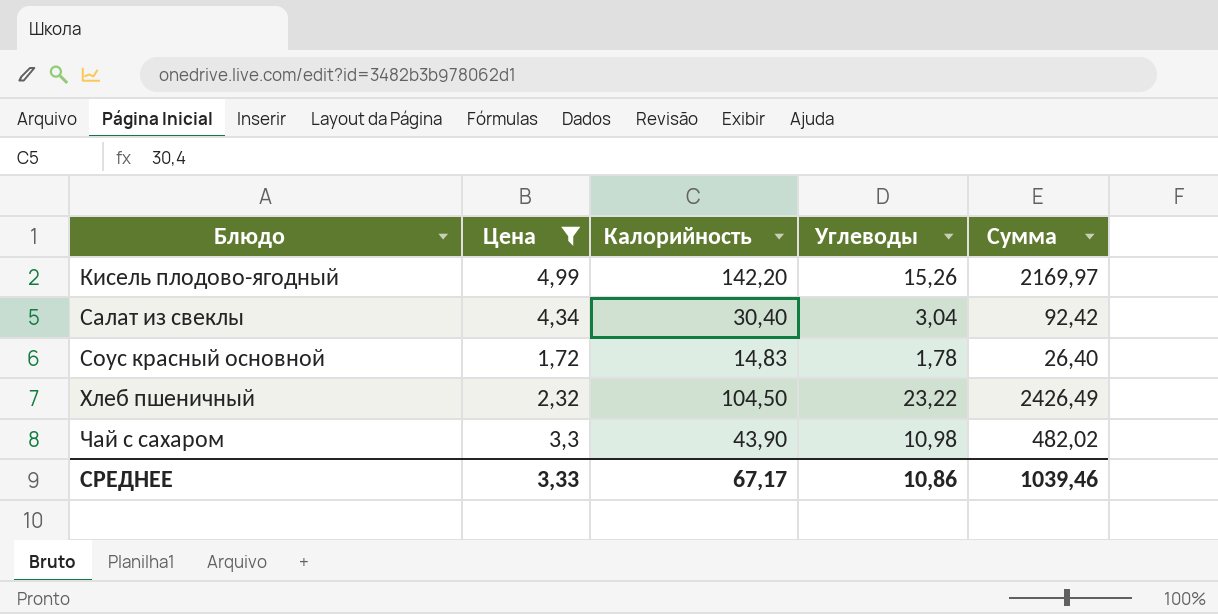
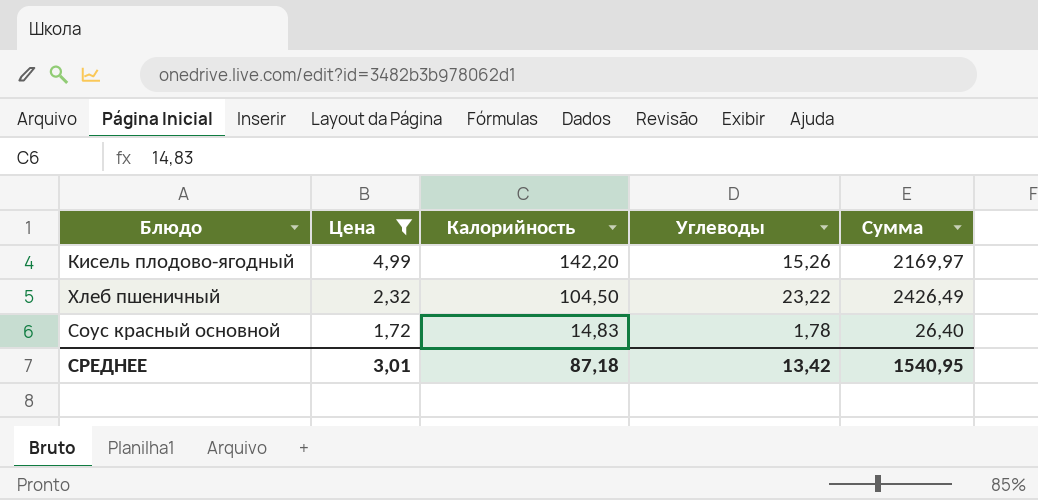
row order: Блюдо ascending -> Цена descending
row Салат из свеклы: 4,34 | 30,40 | 3,04 | 92,42 -> none
row Чай с сахаром: 3,3 | 43,90 | 10,98 | 482,02 -> none
СРЕДНЕЕ | Цена: 3,33 -> 3,01
СРЕДНЕЕ | Калорийность: 67,17 -> 87,18
СРЕДНЕЕ | Углеводы: 10,86 -> 13,42
СРЕДНЕЕ | Сумма: 1039,46 -> 1540,95

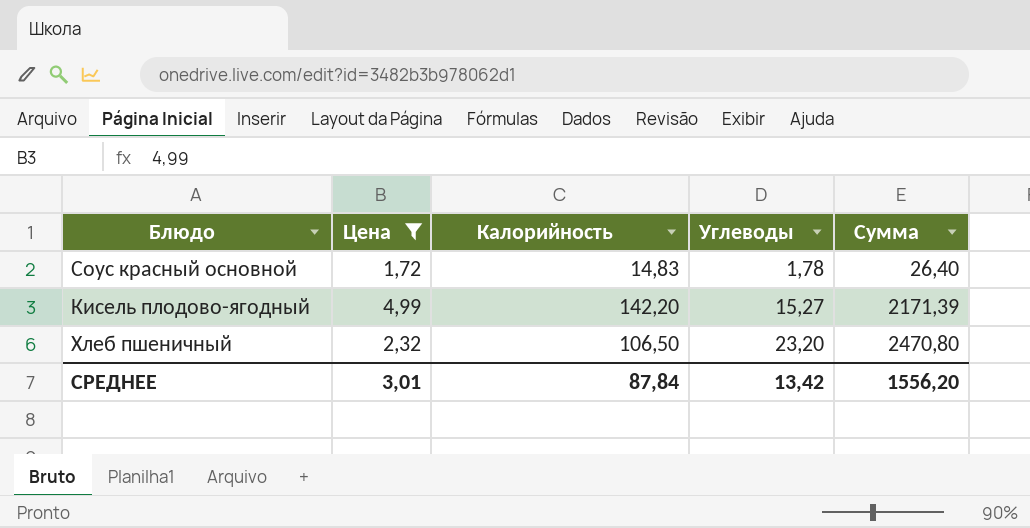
row order: Цена descending -> Углеводы ascending
Кисель плодово-ягодный | Углеводы: 15,26 -> 15,27
Кисель плодово-ягодный | Сумма: 2169,97 -> 2171,39
Хлеб пшеничный | Калорийность: 104,50 -> 106,50
Хлеб пшеничный | Углеводы: 23,22 -> 23,20
Хлеб пшеничный | Сумма: 2426,49 -> 2470,80
СРЕДНЕЕ | Калорийность: 87,18 -> 87,84
СРЕДНЕЕ | Сумма: 1540,95 -> 1556,20

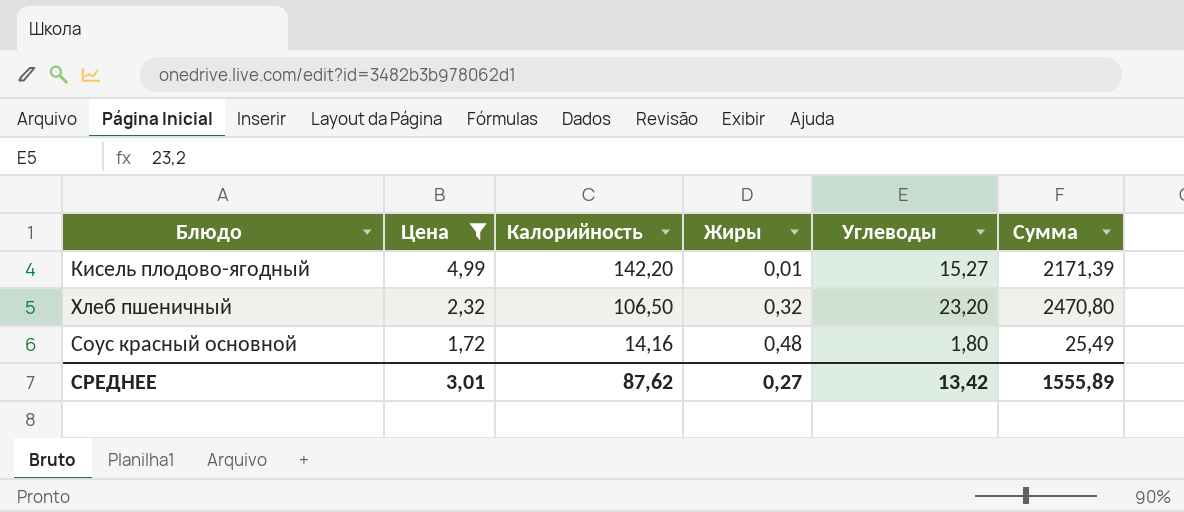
row order: Углеводы ascending -> Цена descending
column Жиры | position: none -> 4
Соус красный основной | Калорийность: 14,83 -> 14,16
Соус красный основной | Углеводы: 1,78 -> 1,80
Соус красный основной | Сумма: 26,40 -> 25,49
СРЕДНЕЕ | Калорийность: 87,84 -> 87,62
СРЕДНЕЕ | Сумма: 1556,20 -> 1555,89

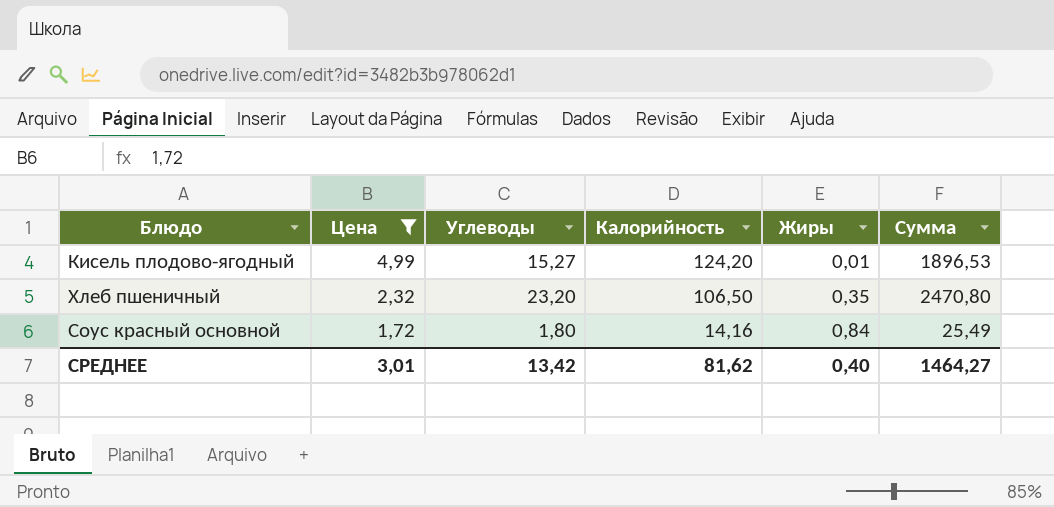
column Углеводы | position: 5 -> 3
Кисель плодово-ягодный | Калорийность: 142,20 -> 124,20
Кисель плодово-ягодный | Сумма: 2171,39 -> 1896,53
Хлеб пшеничный | Жиры: 0,32 -> 0,35
Соус красный основной | Жиры: 0,48 -> 0,84
СРЕДНЕЕ | Калорийность: 87,62 -> 81,62
СРЕДНЕЕ | Жиры: 0,27 -> 0,40
СРЕДНЕЕ | Сумма: 1555,89 -> 1464,27

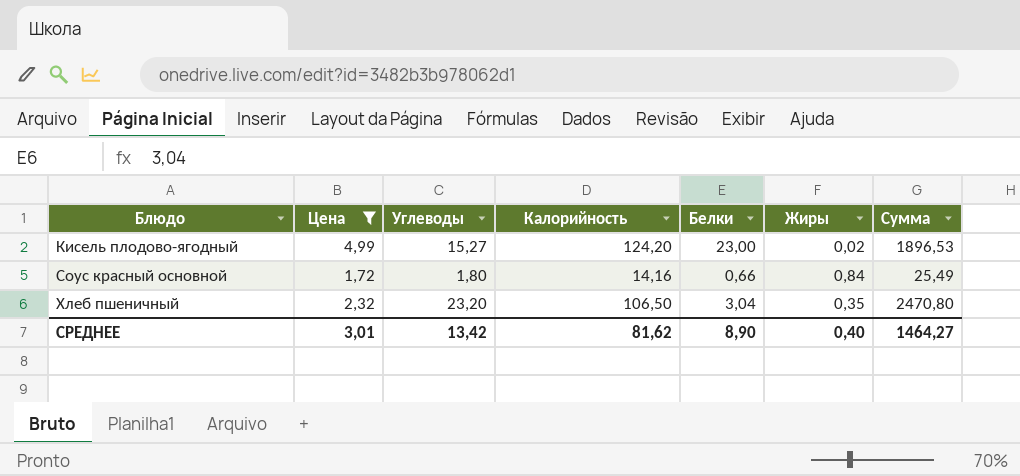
row order: Цена descending -> Блюдо ascending
column Белки | position: none -> 5
Кисель плодово-ягодный | Жиры: 0,01 -> 0,02

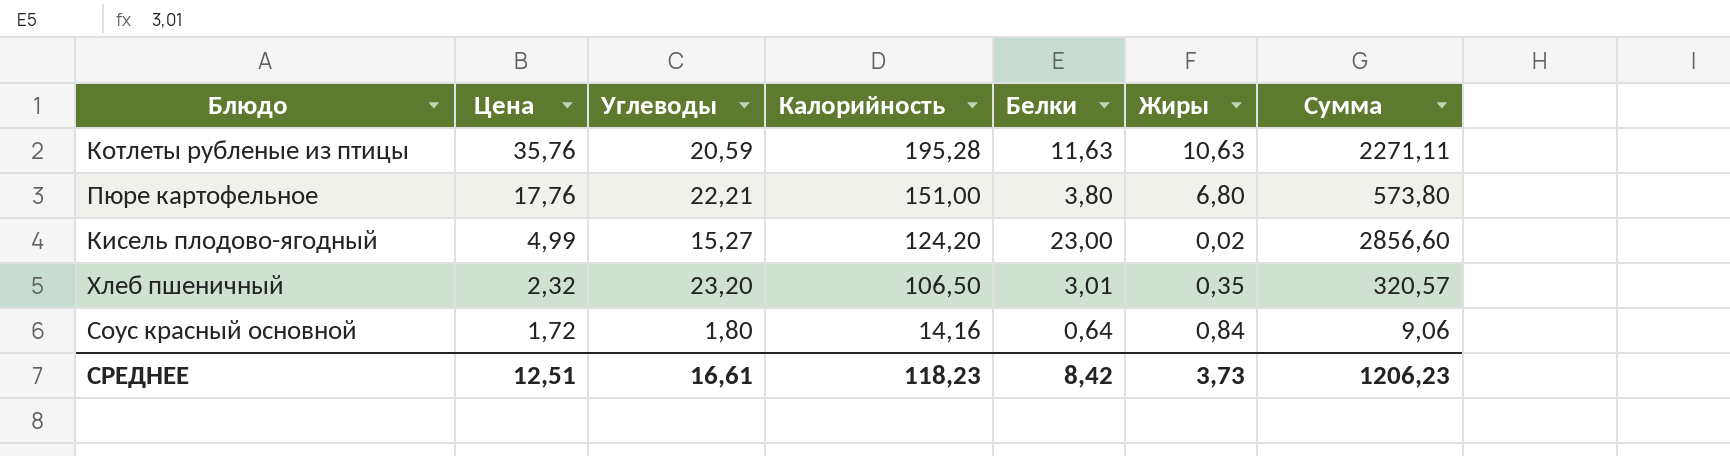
filter: Цена <= 4,99 -> none
row order: Блюдо ascending -> Цена descending
column Сумма | formula: [Углеводы] * [Калорийность] -> [Калорийность] * [Белки]
Хлеб пшеничный | Белки: 3,04 -> 3,01
Соус красный основной | Белки: 0,66 -> 0,64
СРЕДНЕЕ | Цена: 3,01 -> 12,51
СРЕДНЕЕ | Углеводы: 13,42 -> 16,61
СРЕДНЕЕ | Калорийность: 81,62 -> 118,23
СРЕДНЕЕ | Белки: 8,90 -> 8,42
СРЕДНЕЕ | Жиры: 0,40 -> 3,73
СРЕДНЕЕ | Сумма: 1464,27 -> 1206,23

